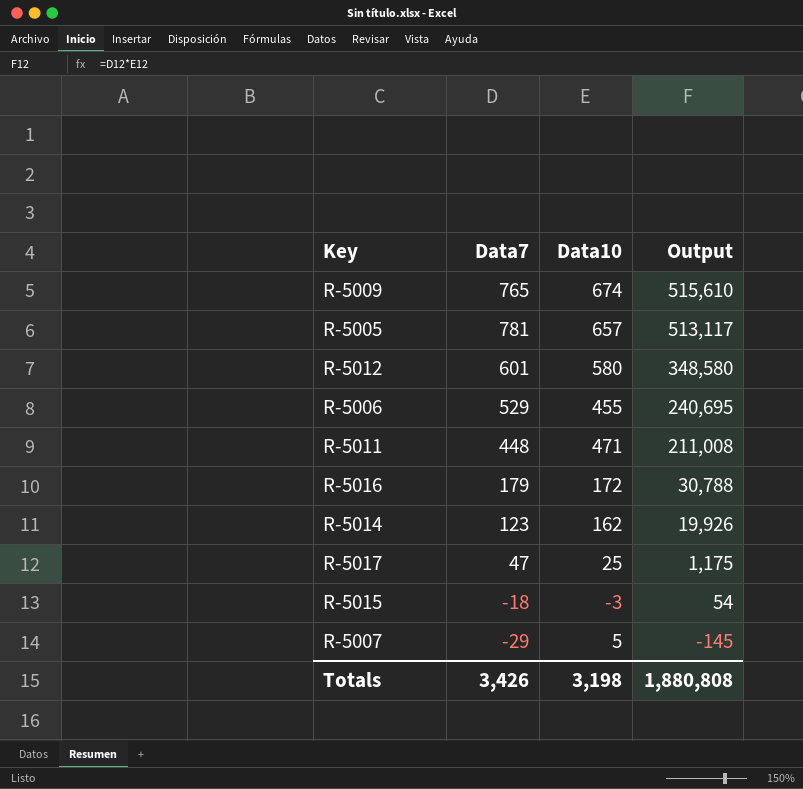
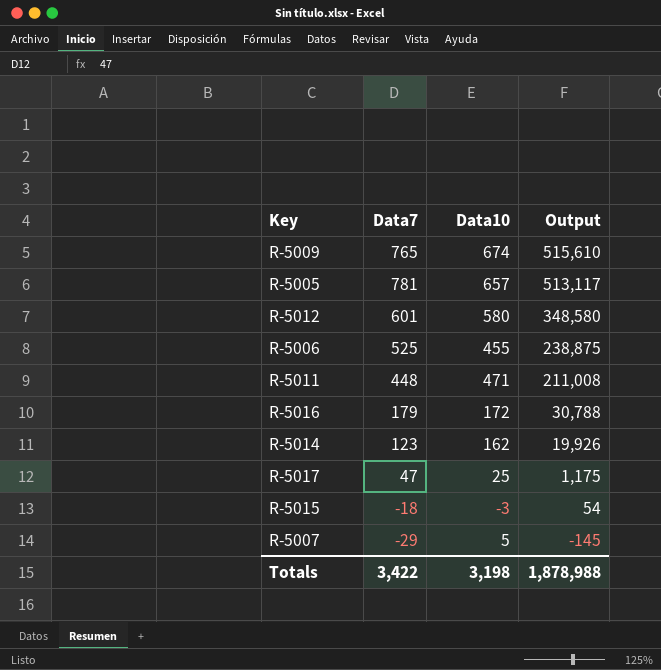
R-5006 | Data7: 529 -> 525
R-5006 | Output: 240,695 -> 238,875
Totals | Data7: 3,426 -> 3,422
Totals | Output: 1,880,808 -> 1,878,988

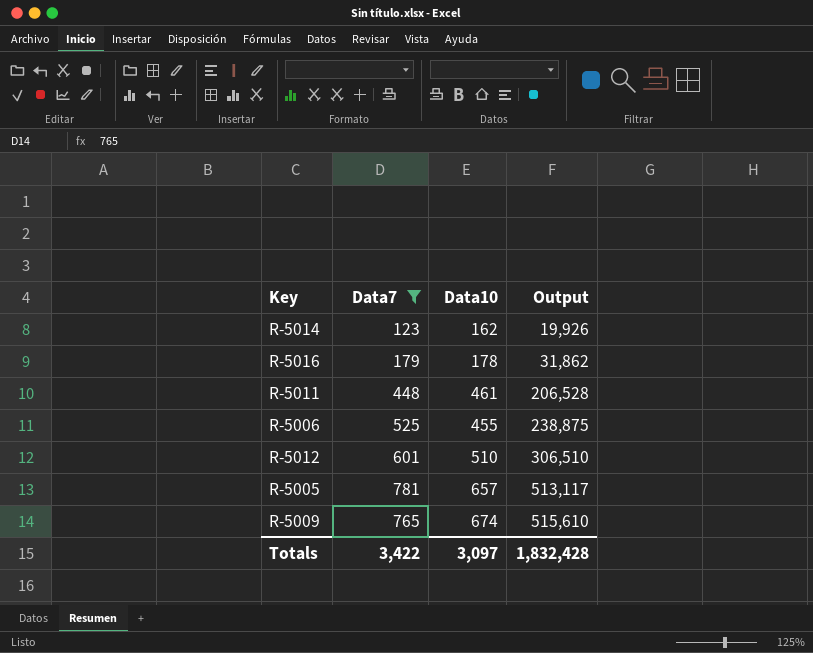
filter: none -> Data7 >= 123
row order: Output descending -> Output ascending
R-5016 | Data10: 172 -> 178
R-5016 | Output: 30,788 -> 31,862
R-5011 | Data10: 471 -> 461
R-5011 | Output: 211,008 -> 206,528
R-5012 | Data10: 580 -> 510
R-5012 | Output: 348,580 -> 306,510
Totals | Data10: 3,198 -> 3,097
Totals | Output: 1,878,988 -> 1,832,428

